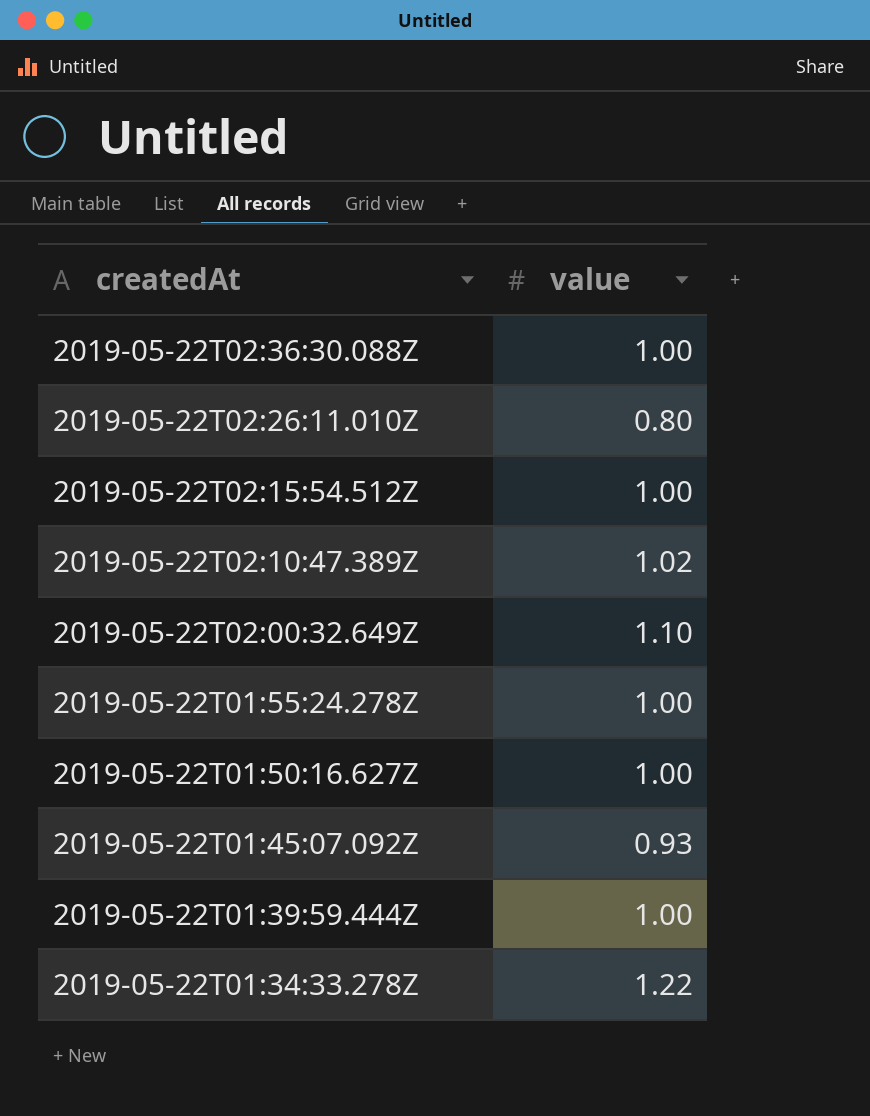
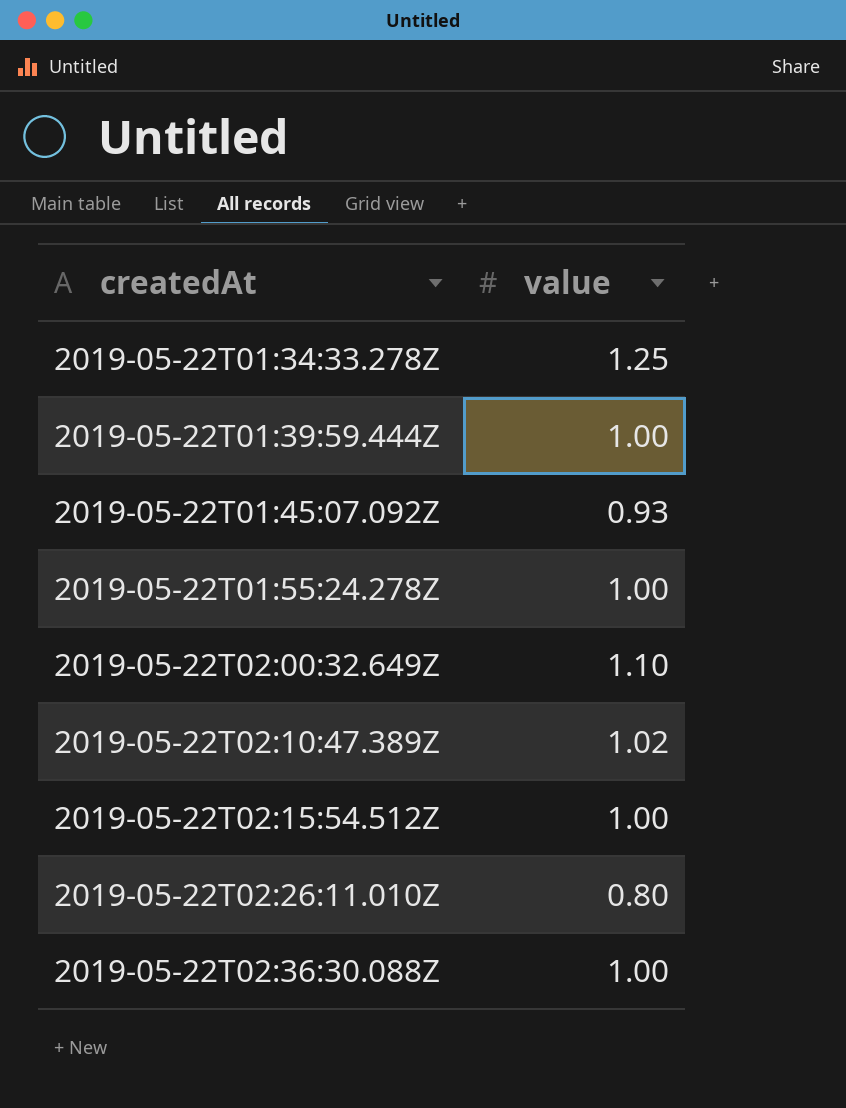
row order: createdAt descending -> createdAt ascending
row 2019-05-22T01:50:16.627Z: 1.00 -> none
2019-05-22T01:34:33.278Z | value: 1.22 -> 1.25

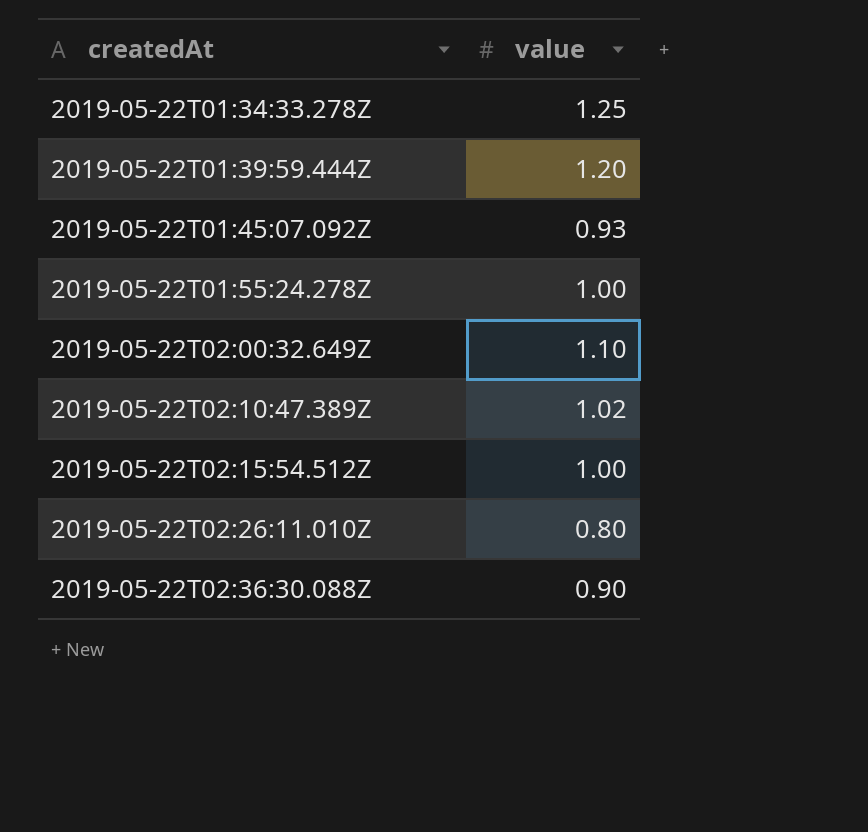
2019-05-22T01:39:59.444Z | value: 1.00 -> 1.20
2019-05-22T02:36:30.088Z | value: 1.00 -> 0.90

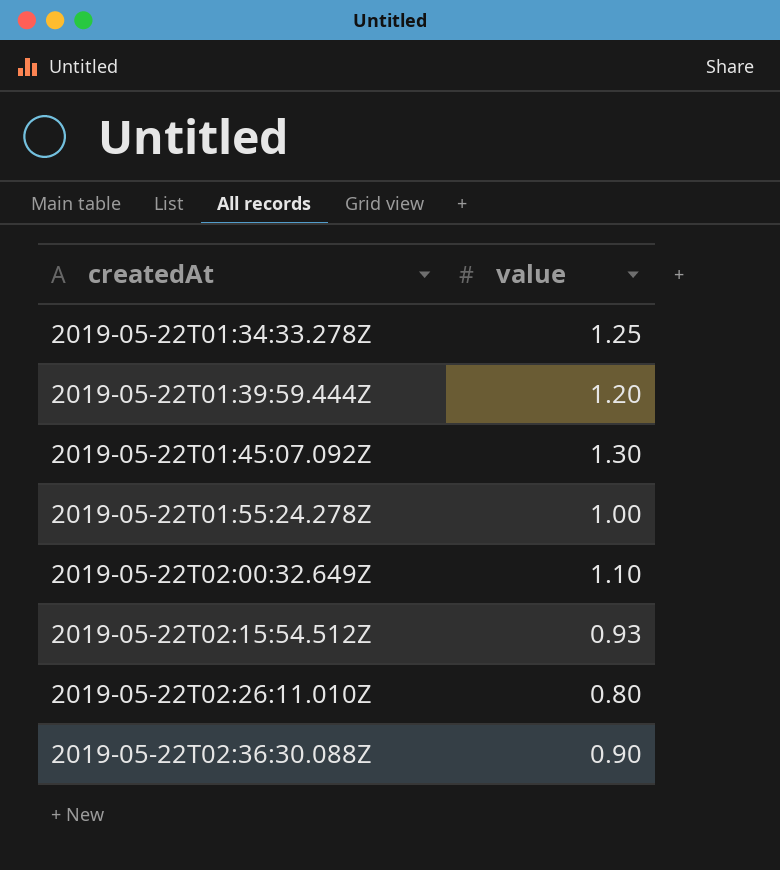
row 2019-05-22T02:10:47.389Z: 1.02 -> none
2019-05-22T01:45:07.092Z | value: 0.93 -> 1.30
2019-05-22T02:15:54.512Z | value: 1.00 -> 0.93

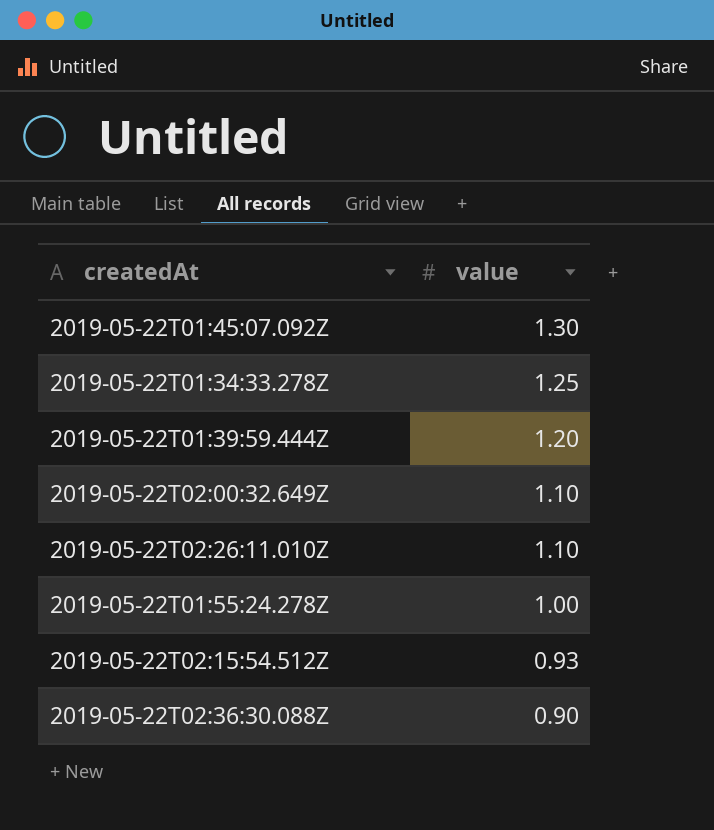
row order: createdAt ascending -> value descending
2019-05-22T02:26:11.010Z | value: 0.80 -> 1.10

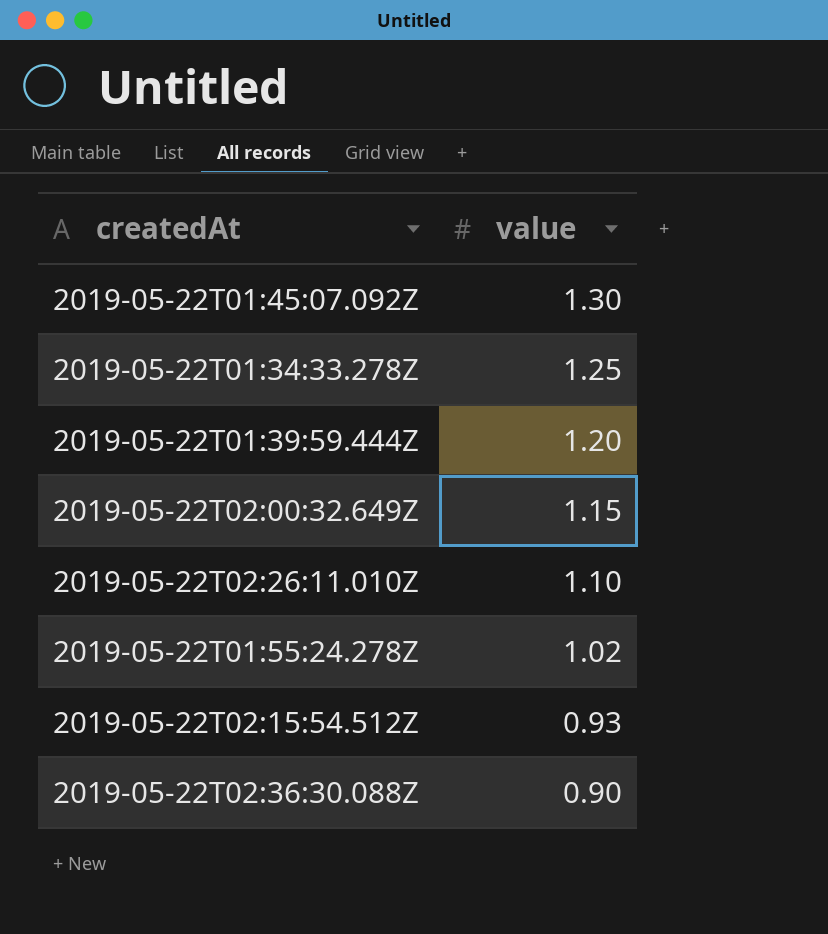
2019-05-22T02:00:32.649Z | value: 1.10 -> 1.15
2019-05-22T01:55:24.278Z | value: 1.00 -> 1.02

